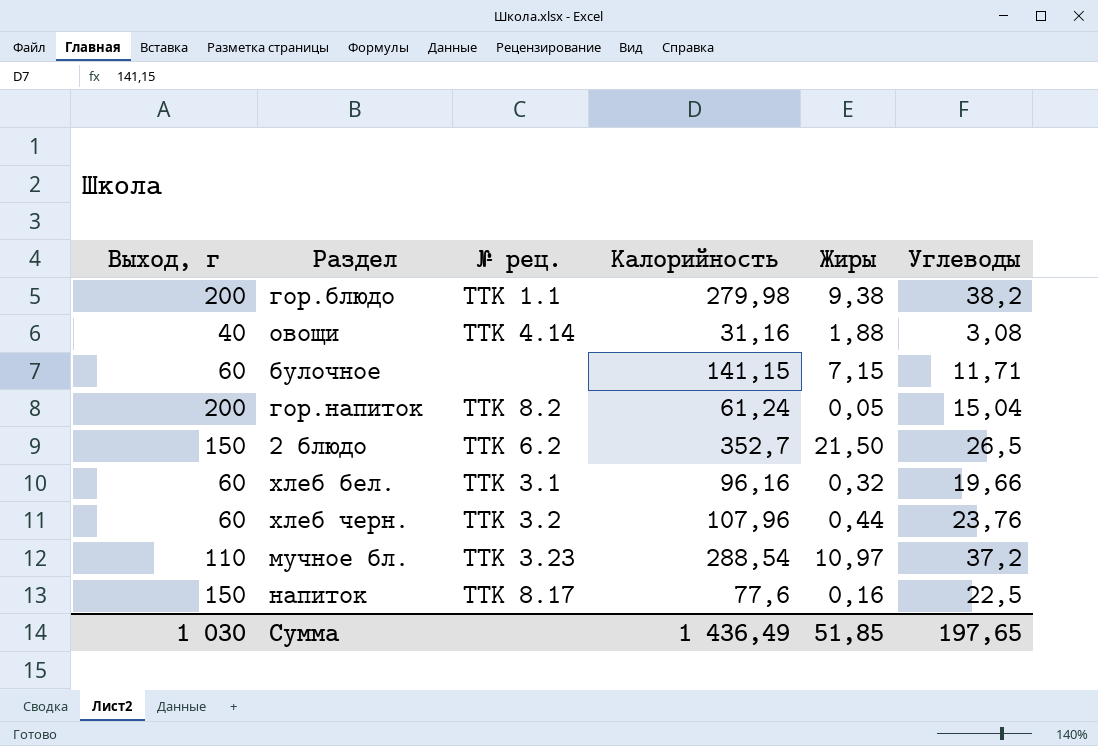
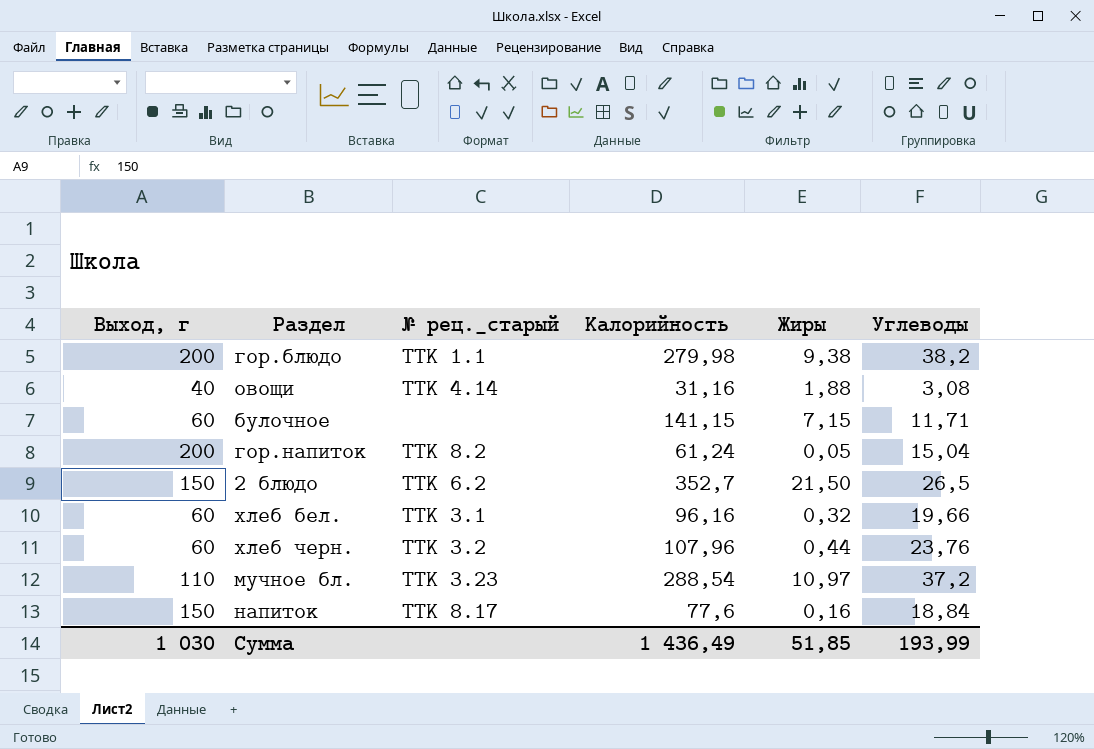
column name: № рец. -> № рец._старый
напиток | Углеводы: 22,5 -> 18,84
Сумма | Углеводы: 197,65 -> 193,99

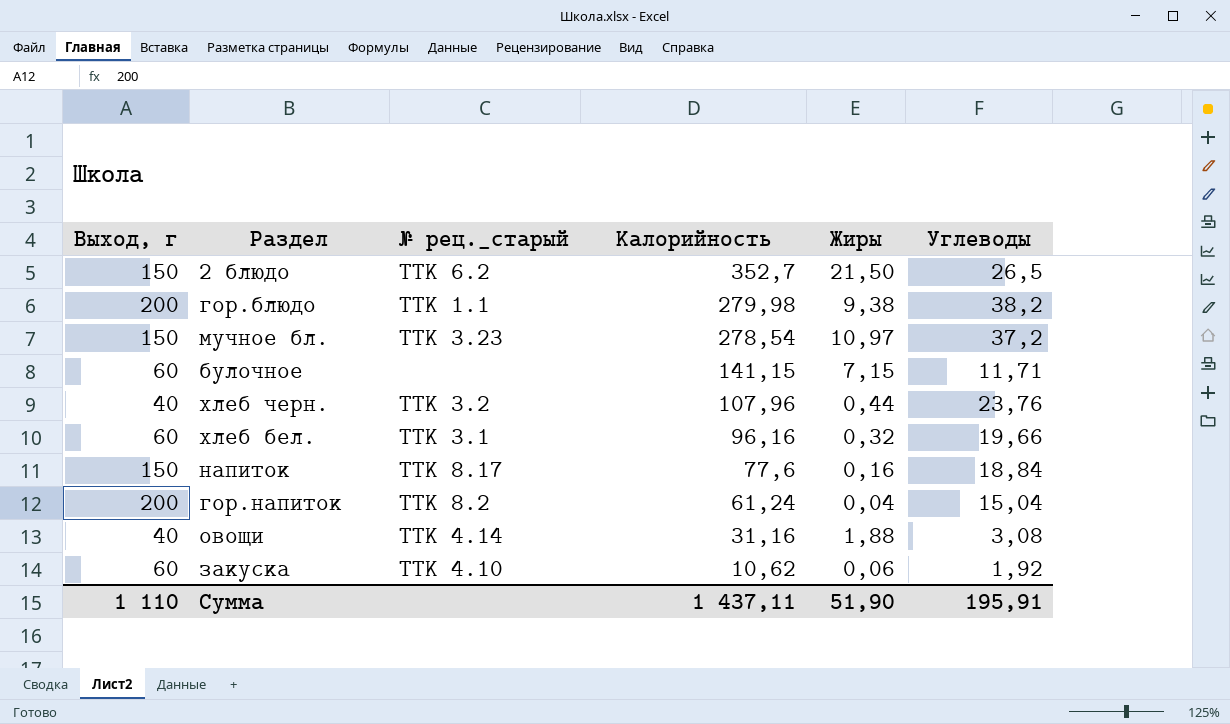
row order: none -> Калорийность descending
мучное бл. | Выход, г: 110 -> 150
мучное бл. | Калорийность: 288,54 -> 278,54
хлеб черн. | Выход, г: 60 -> 40
гор.напиток | Жиры: 0,05 -> 0,04
row закуска: none -> 60 | ТТК 4.10 | 10,62 | 0,06 | 1,92
Сумма | Выход, г: 1 030 -> 1 110
Сумма | Калорийность: 1 436,49 -> 1 437,11
Сумма | Жиры: 51,85 -> 51,90
Сумма | Углеводы: 193,99 -> 195,91

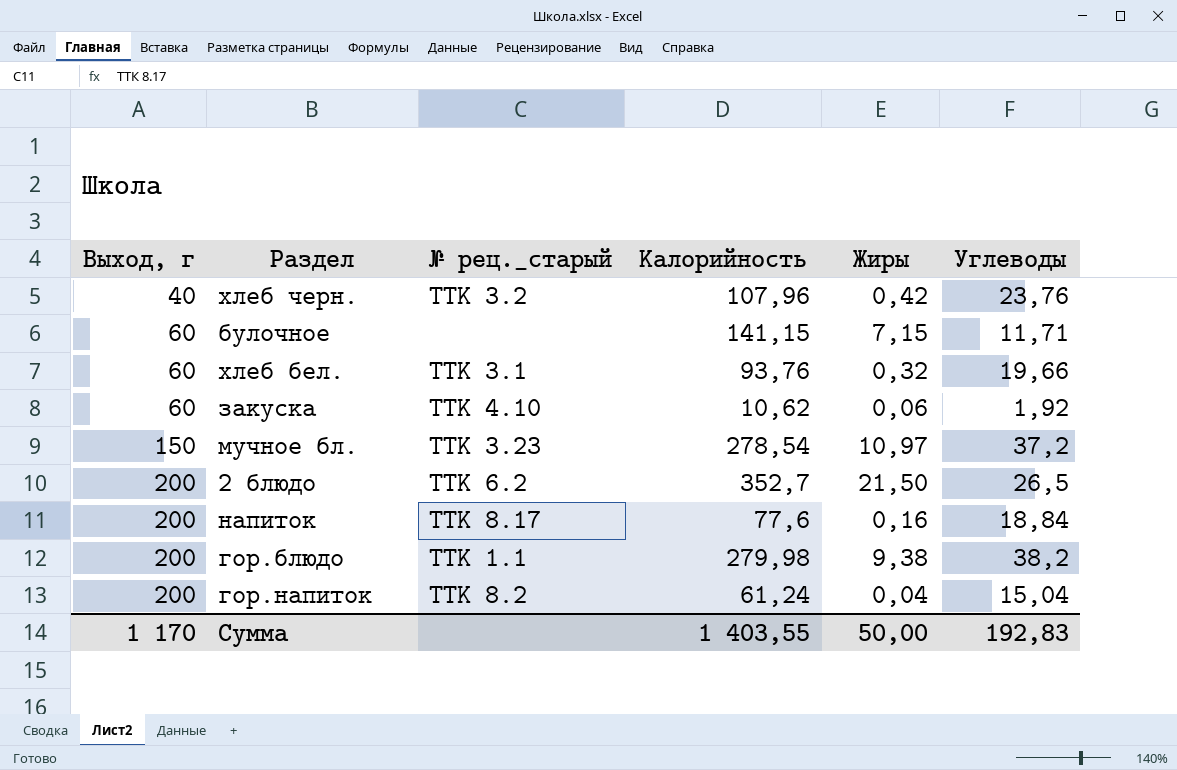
row order: Калорийность descending -> Выход, г ascending
row овощи: 40 | ТТК 4.14 | 31,16 | 1,88 | 3,08 -> none
хлеб черн. | Жиры: 0,44 -> 0,42
хлеб бел. | Калорийность: 96,16 -> 93,76
2 блюдо | Выход, г: 150 -> 200
напиток | Выход, г: 150 -> 200
Сумма | Выход, г: 1 110 -> 1 170
Сумма | Калорийность: 1 437,11 -> 1 403,55
Сумма | Жиры: 51,90 -> 50,00
Сумма | Углеводы: 195,91 -> 192,83

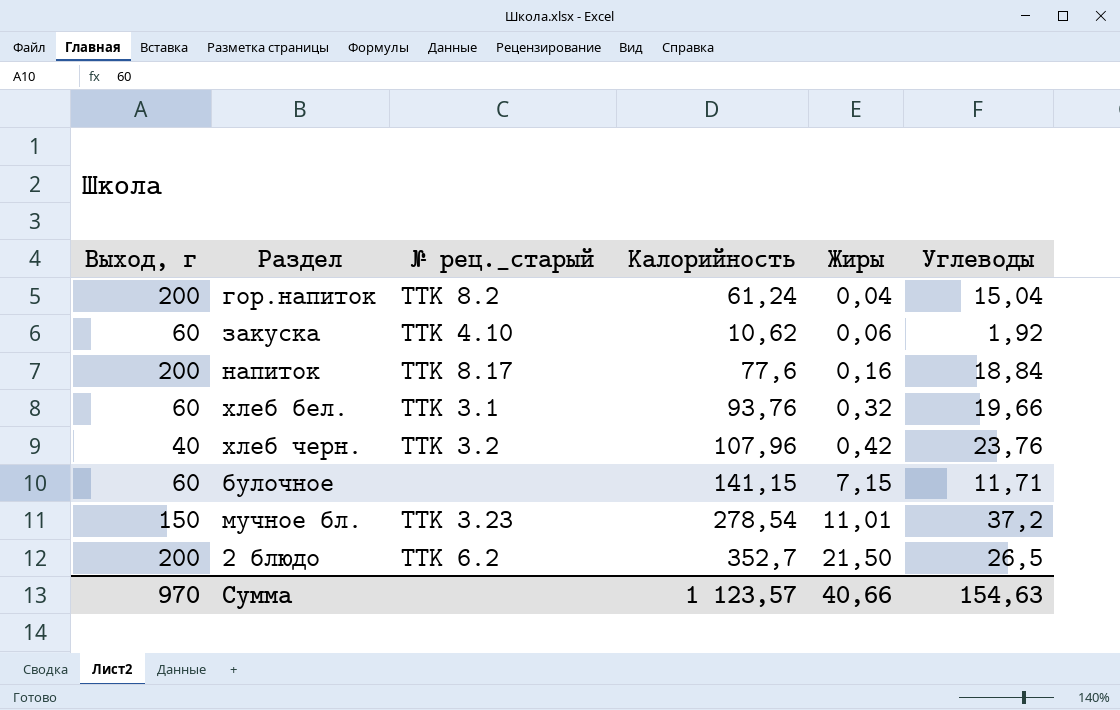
row order: Выход, г ascending -> Жиры ascending
row гор.блюдо: 200 | ТТК 1.1 | 279,98 | 9,38 | 38,2 -> none
мучное бл. | Жиры: 10,97 -> 11,01
Сумма | Выход, г: 1 170 -> 970
Сумма | Калорийность: 1 403,55 -> 1 123,57
Сумма | Жиры: 50,00 -> 40,66
Сумма | Углеводы: 192,83 -> 154,63

